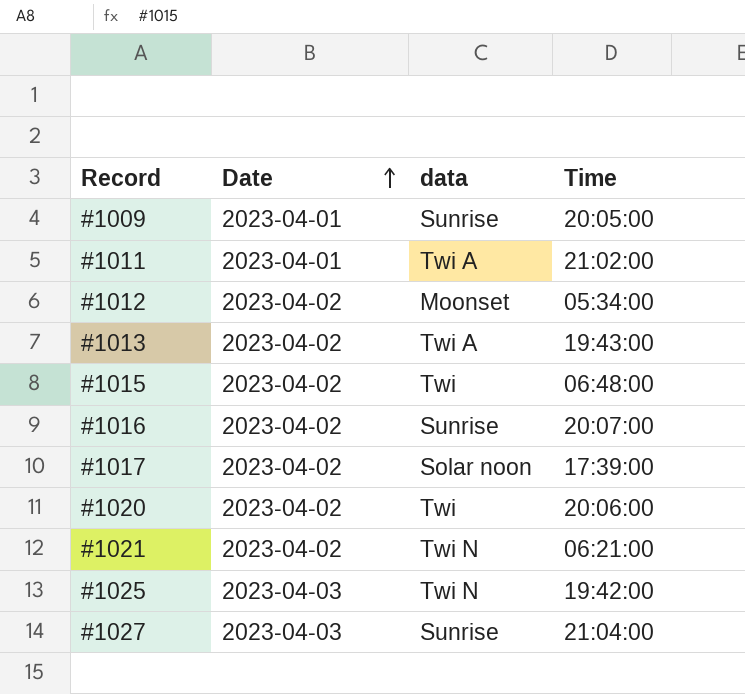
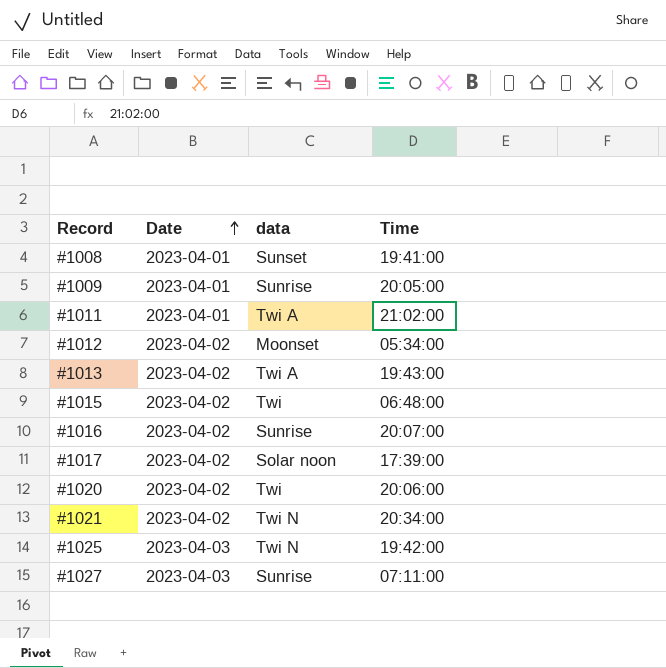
row #1008: none -> 2023-04-01 | Sunset | 19:41:00
#1021 | Time: 06:21:00 -> 20:34:00
#1027 | Time: 21:04:00 -> 07:11:00

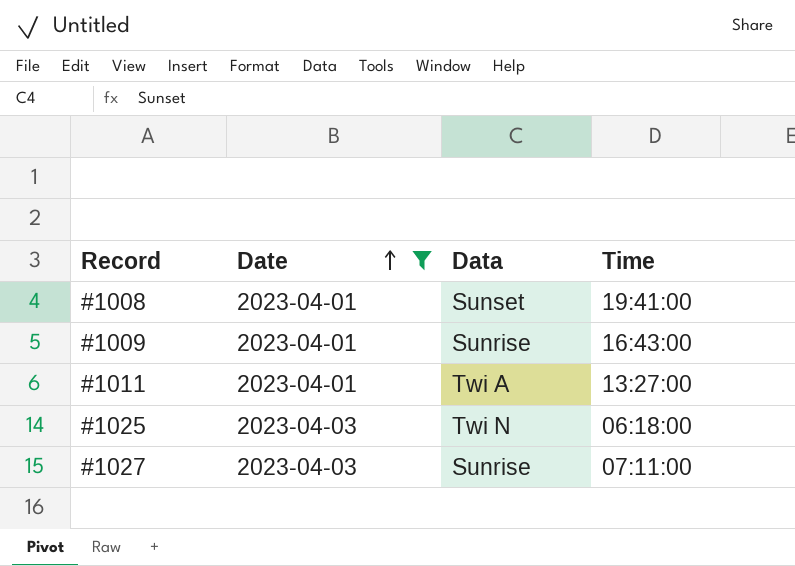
filter: none -> Date != 2023-04-02
column name: data -> Data
#1009 | Time: 20:05:00 -> 16:43:00
#1011 | Time: 21:02:00 -> 13:27:00
#1025 | Time: 19:42:00 -> 06:18:00

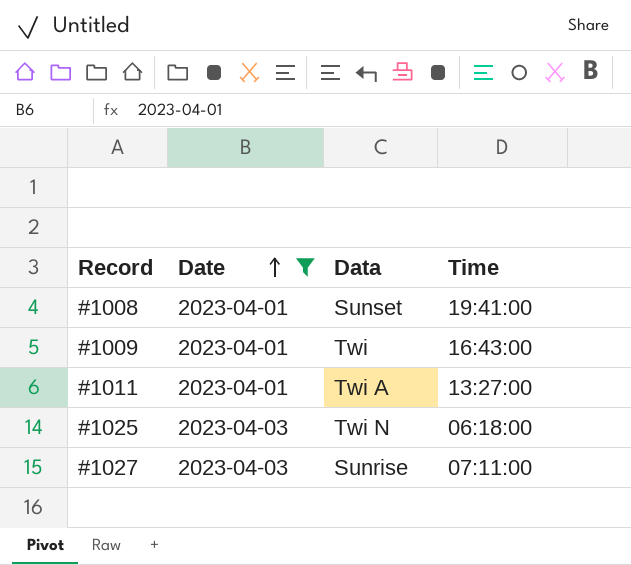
#1009 | Data: Sunrise -> Twi

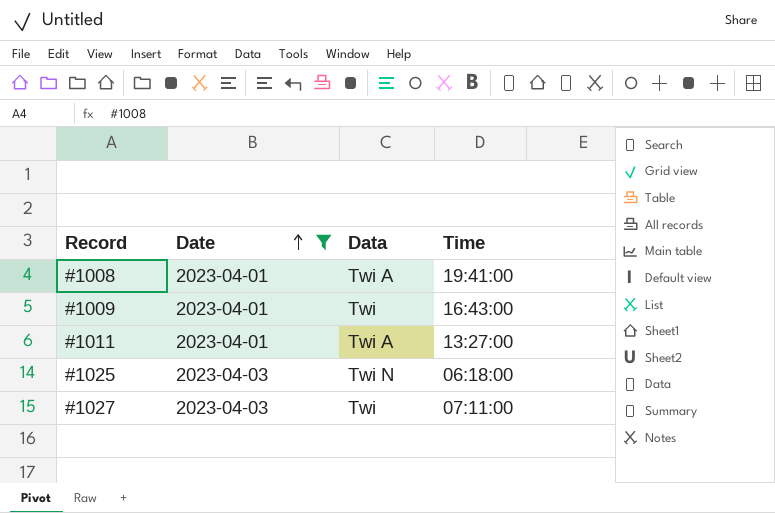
#1008 | Data: Sunset -> Twi A
#1027 | Data: Sunrise -> Twi

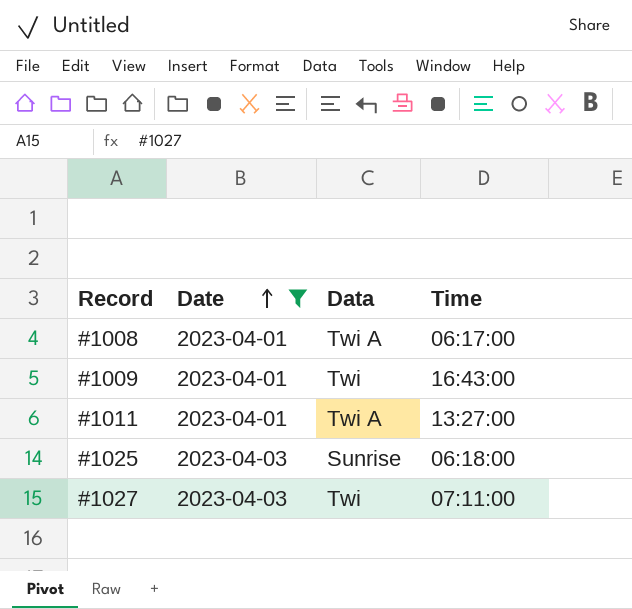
#1008 | Time: 19:41:00 -> 06:17:00
#1025 | Data: Twi N -> Sunrise

